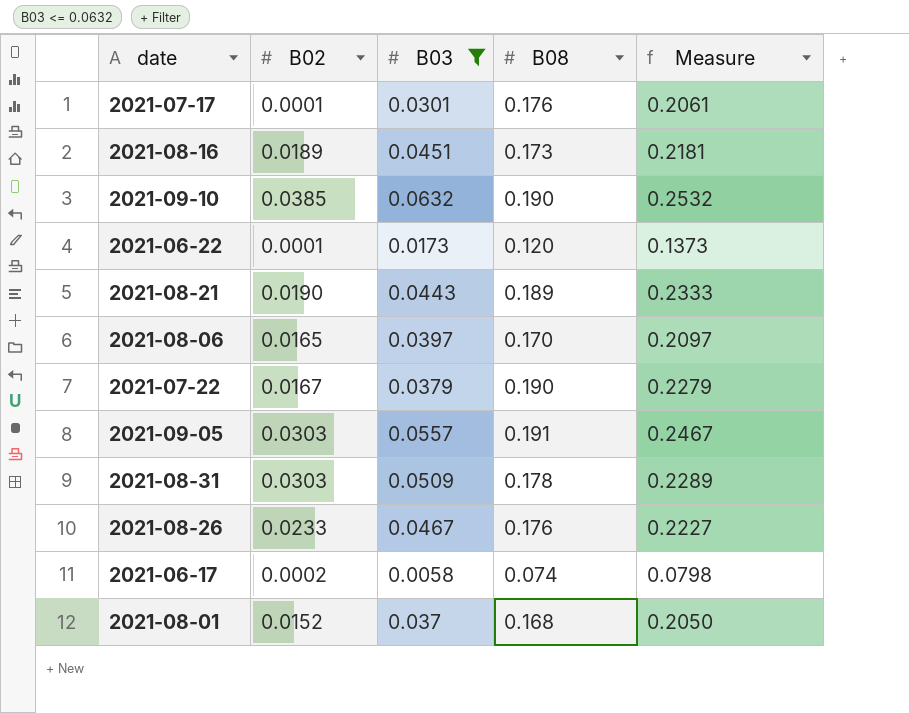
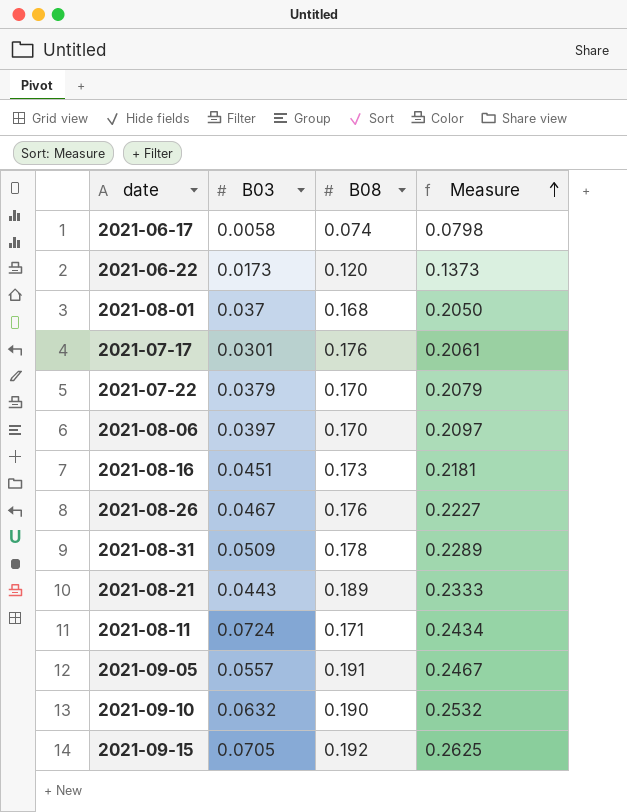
filter: B03 <= 0.0632 -> none
row order: none -> Measure ascending
column B02 | position: 2 -> none
2021-07-22 | B08: 0.190 -> 0.170
2021-07-22 | Measure: 0.2279 -> 0.2079

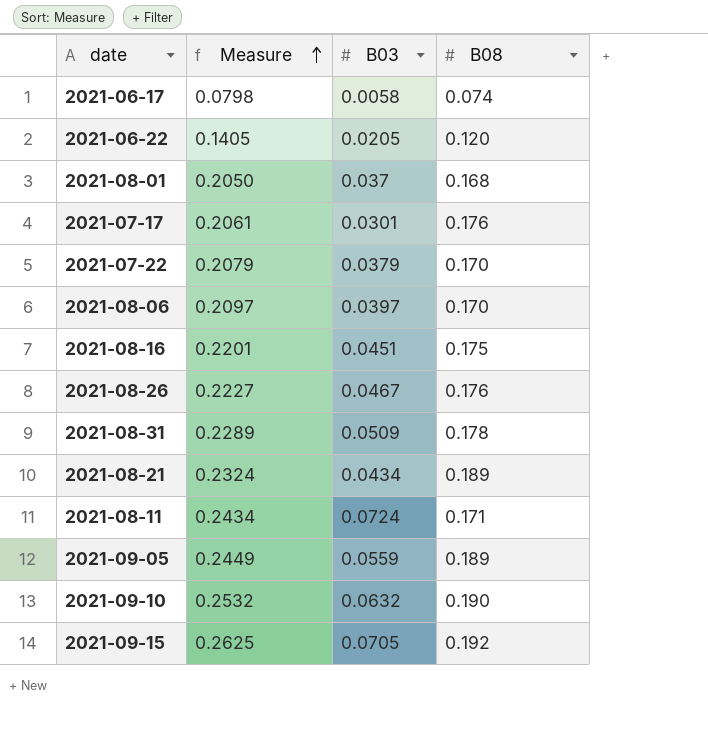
column Measure | position: 4 -> 2
2021-06-22 | Measure: 0.1373 -> 0.1405
2021-06-22 | B03: 0.0173 -> 0.0205
2021-08-16 | Measure: 0.2181 -> 0.2201
2021-08-16 | B08: 0.173 -> 0.175
2021-08-21 | Measure: 0.2333 -> 0.2324
2021-08-21 | B03: 0.0443 -> 0.0434
2021-09-05 | Measure: 0.2467 -> 0.2449
2021-09-05 | B03: 0.0557 -> 0.0559
2021-09-05 | B08: 0.191 -> 0.189

